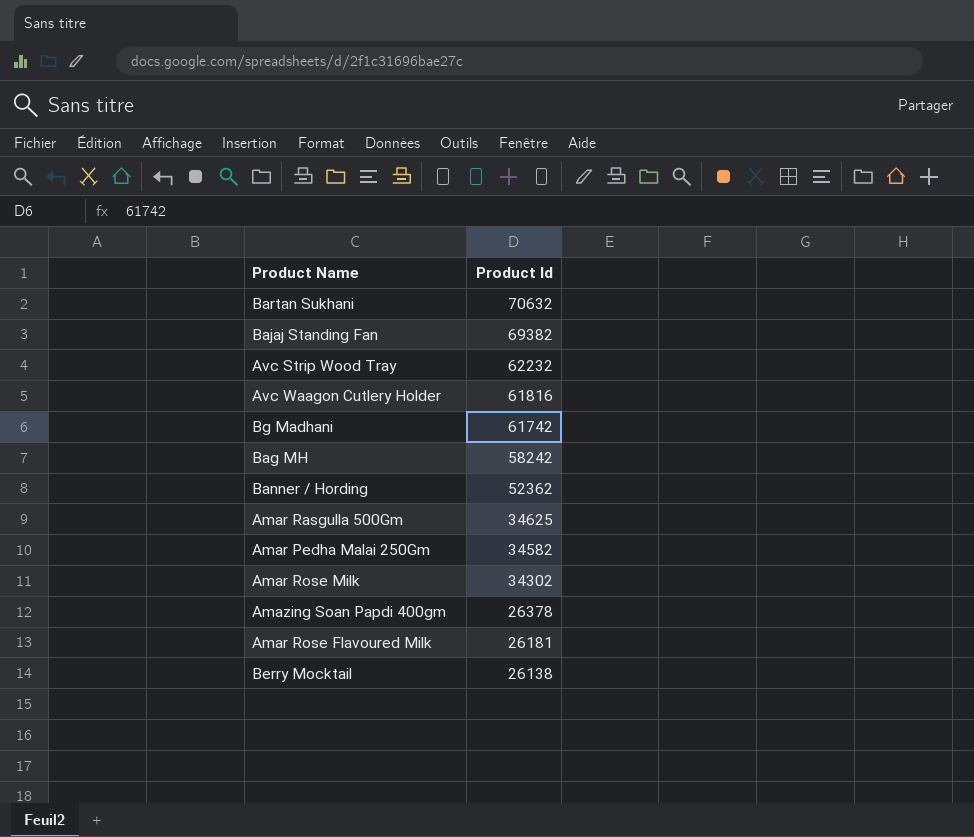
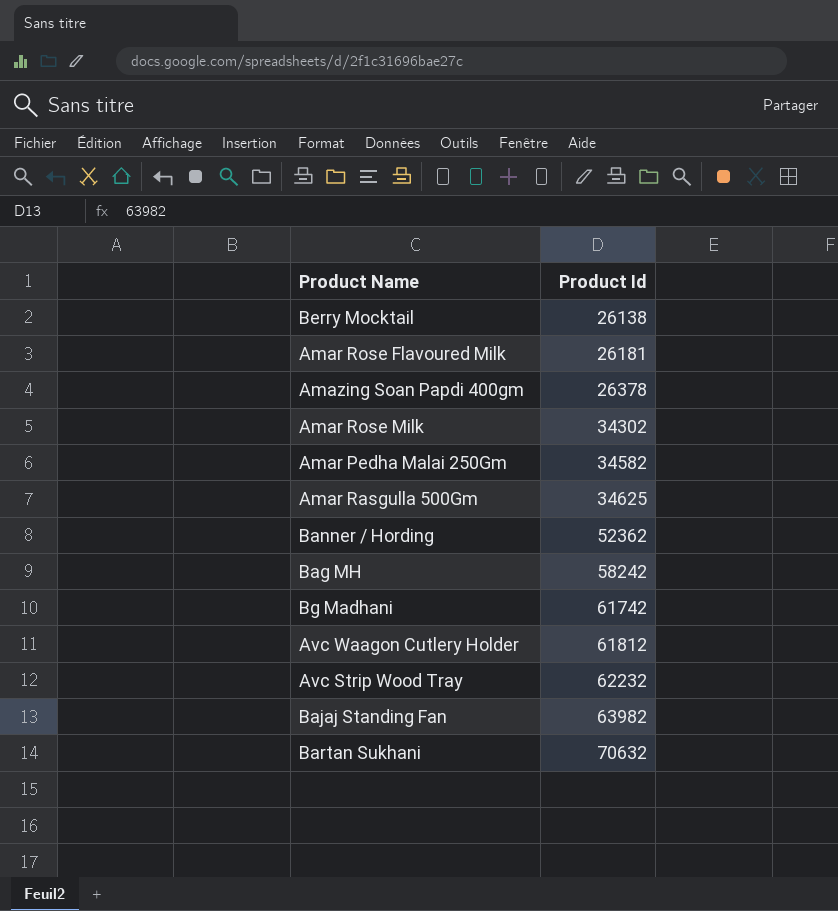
row order: Product Id descending -> Product Id ascending
Avc Waagon Cutlery Holder | Product Id: 61816 -> 61812
Bajaj Standing Fan | Product Id: 69382 -> 63982

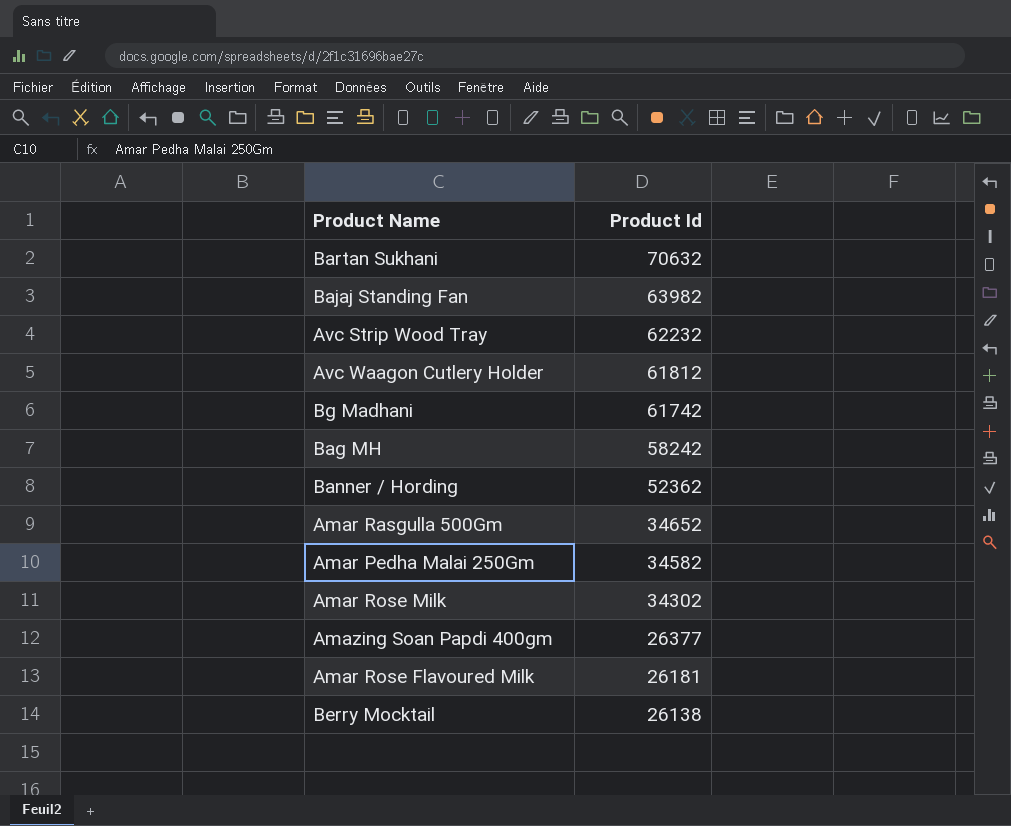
row order: Product Id ascending -> Product Id descending
Amar Rasgulla 500Gm | Product Id: 34625 -> 34652
Amazing Soan Papdi 400gm | Product Id: 26378 -> 26377

